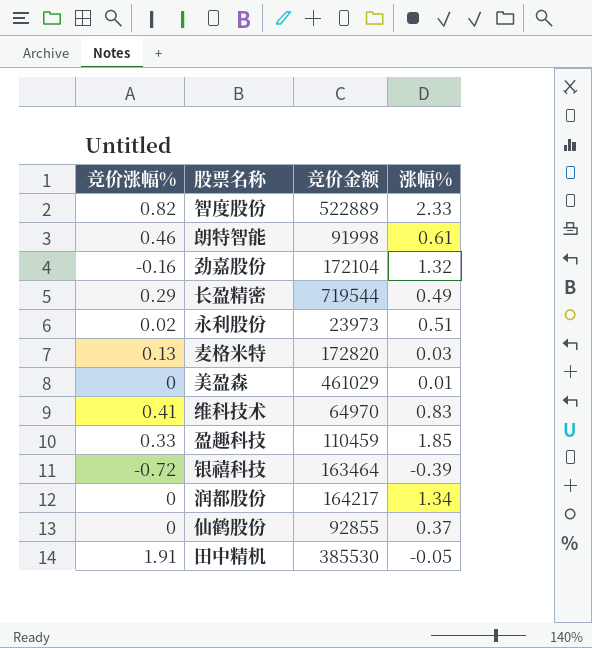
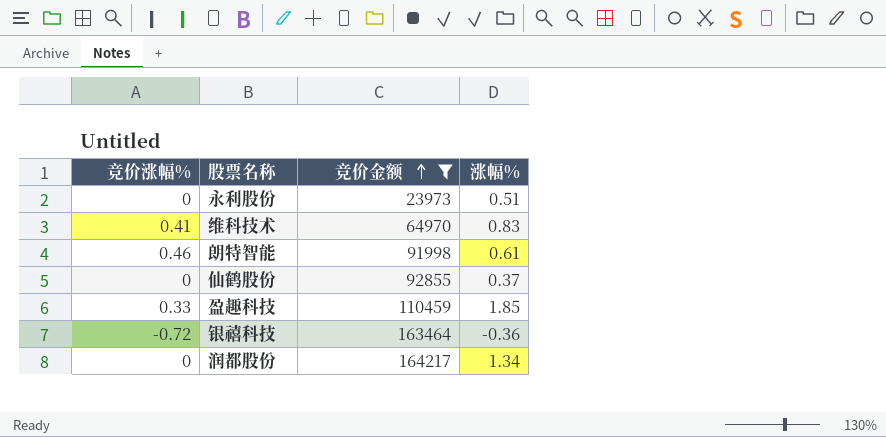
filter: none -> 竞价金额 <= 164217
row order: none -> 竞价金额 ascending
永利股份 | 竞价涨幅%: 0.02 -> 0
银禧科技 | 涨幅%: -0.39 -> -0.36

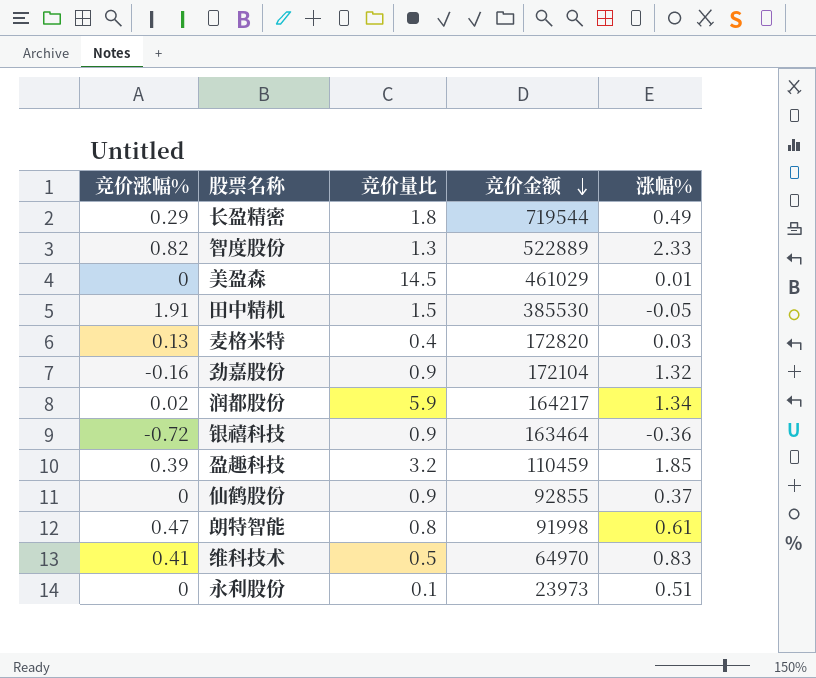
filter: 竞价金额 <= 164217 -> none
row order: 竞价金额 ascending -> 竞价金额 descending
column 竞价量比 | position: none -> 3
润都股份 | 竞价涨幅%: 0 -> 0.02
盈趣科技 | 竞价涨幅%: 0.33 -> 0.39
朗特智能 | 竞价涨幅%: 0.46 -> 0.47

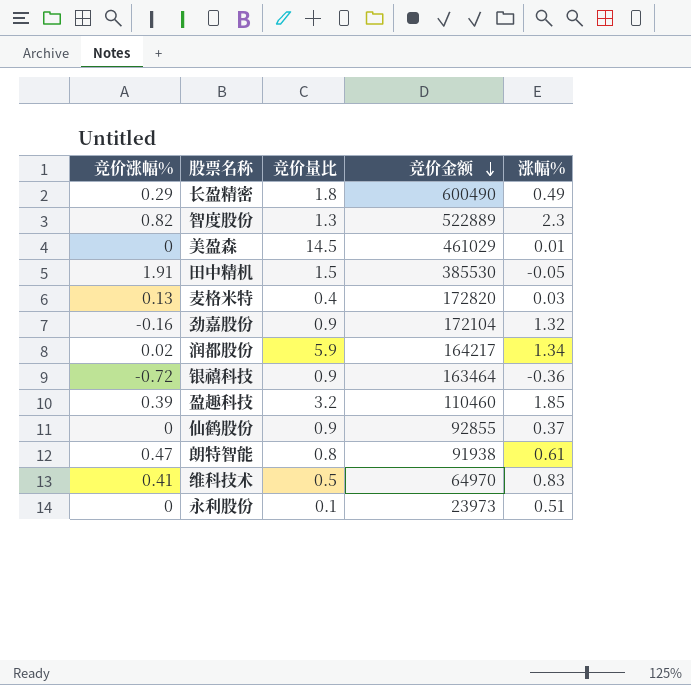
长盈精密 | 竞价金额: 719544 -> 600490
智度股份 | 涨幅%: 2.33 -> 2.3
盈趣科技 | 竞价金额: 110459 -> 110460
朗特智能 | 竞价金额: 91998 -> 91938

